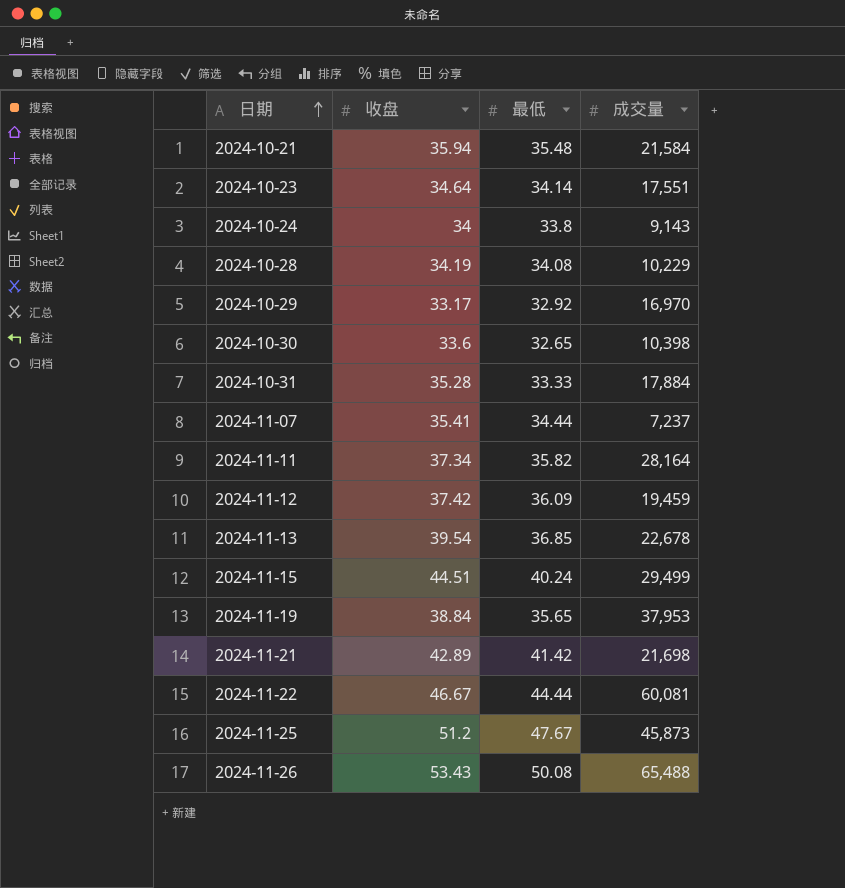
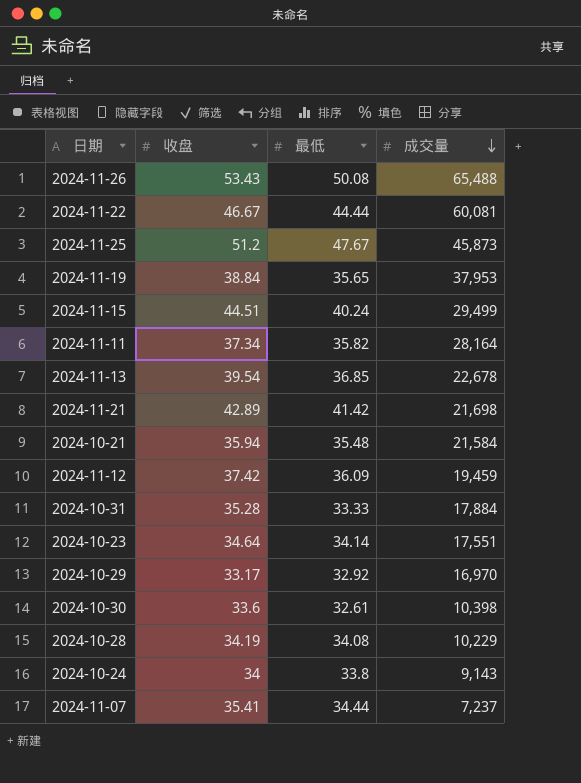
row order: 日期 ascending -> 成交量 descending
2024-10-30 | 最低: 32.65 -> 32.61

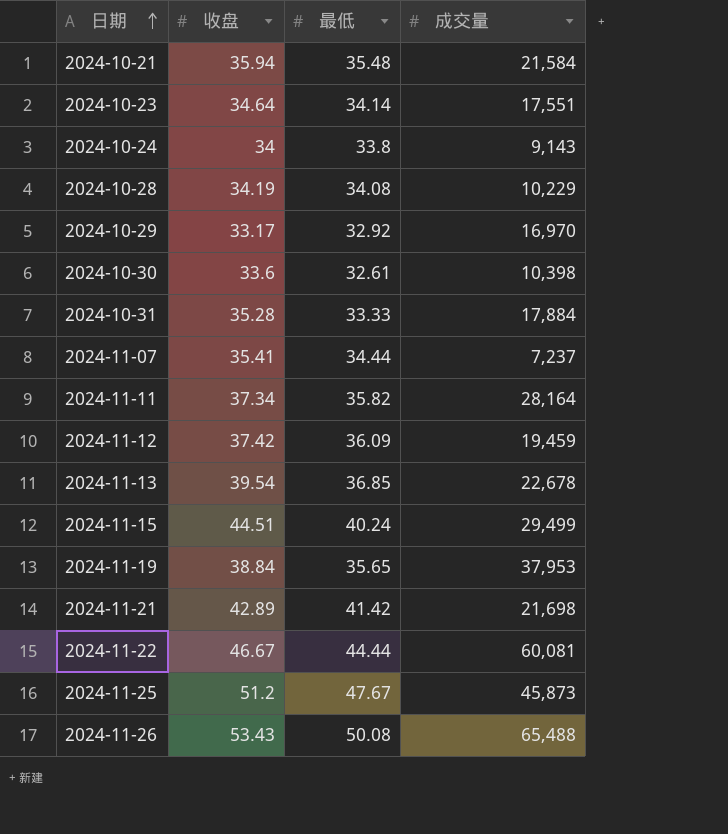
row order: 成交量 descending -> 日期 ascending

